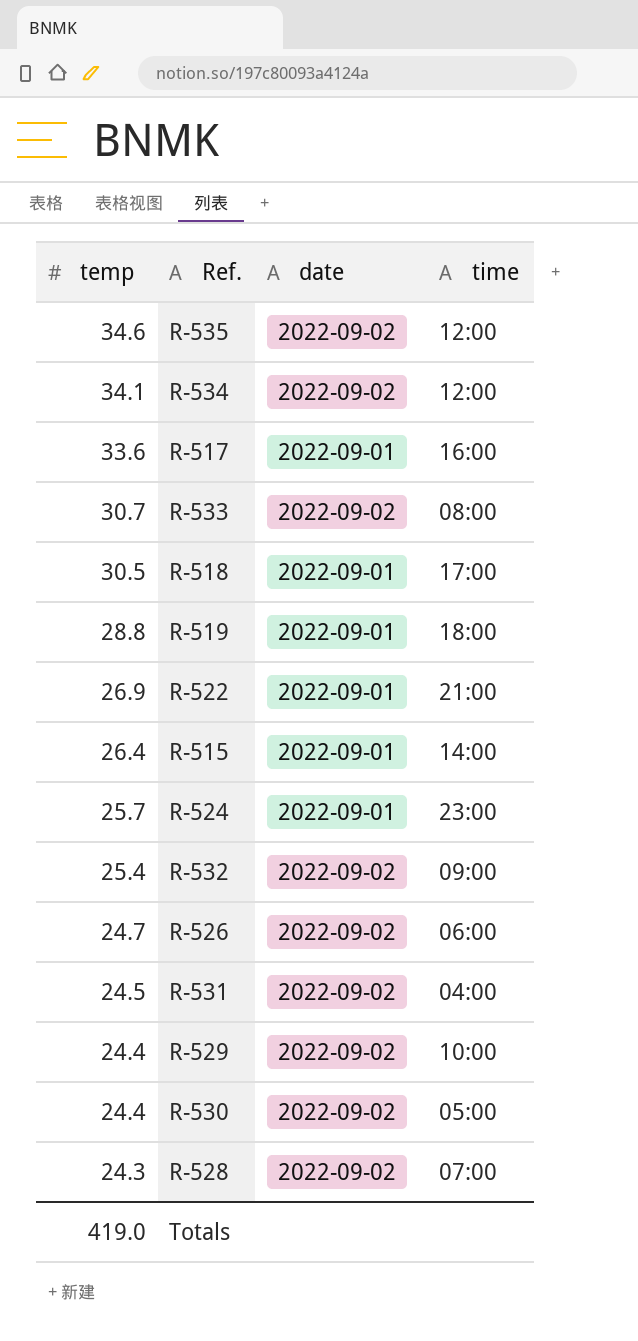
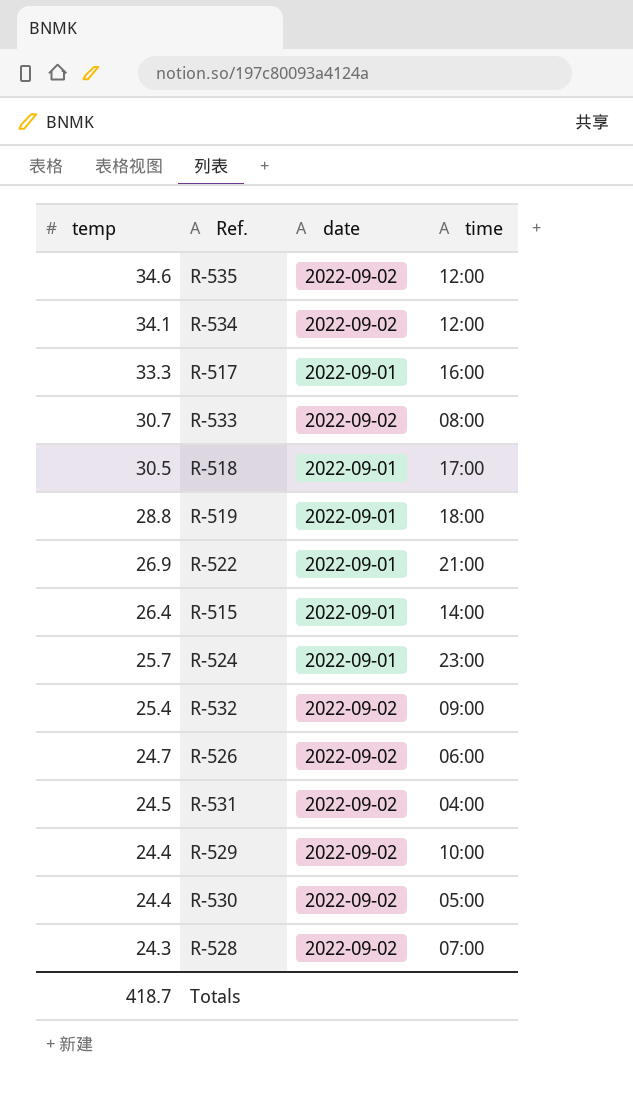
R-517 | temp: 33.6 -> 33.3
Totals | temp: 419.0 -> 418.7

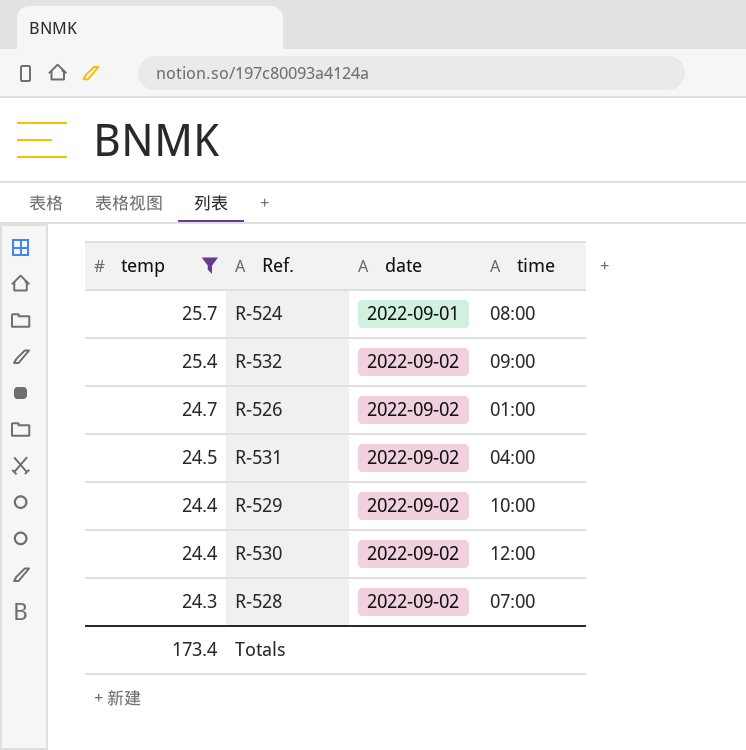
filter: none -> temp <= 25.7
R-524 | time: 23:00 -> 08:00
R-526 | time: 06:00 -> 01:00
R-530 | time: 05:00 -> 12:00
Totals | temp: 418.7 -> 173.4

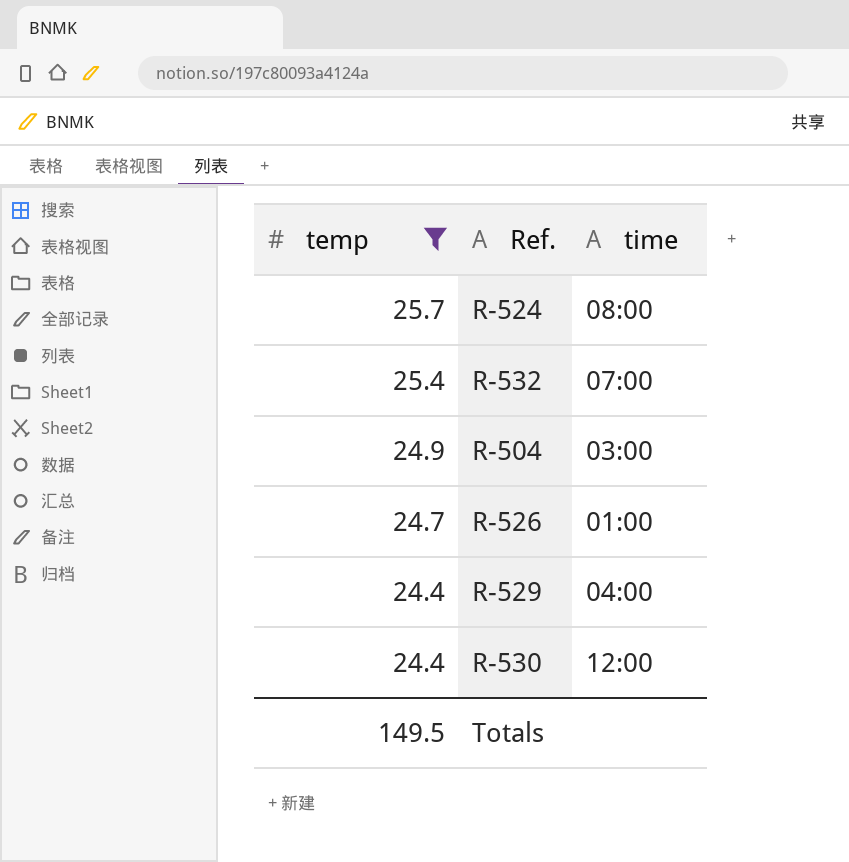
column date | position: 3 -> none
row R-531: 24.5 | 2022-09-02 | 04:00 -> none
row R-528: 24.3 | 2022-09-02 | 07:00 -> none
R-532 | time: 09:00 -> 07:00
row R-504: none -> 24.9 | 03:00
R-529 | time: 10:00 -> 04:00
Totals | temp: 173.4 -> 149.5

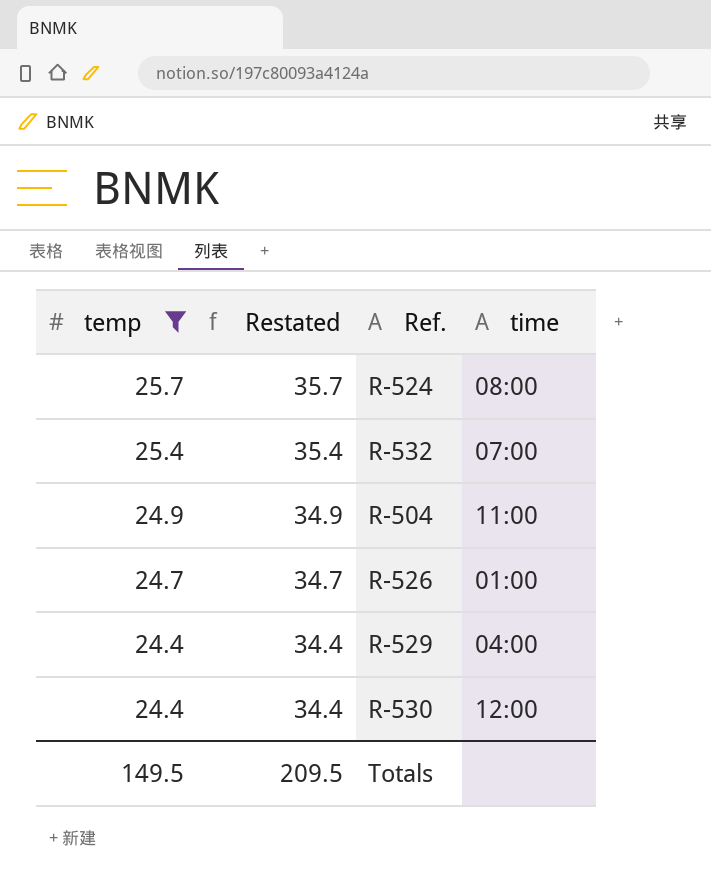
column Restated | formula: none -> [temp] + 10
R-504 | time: 03:00 -> 11:00

